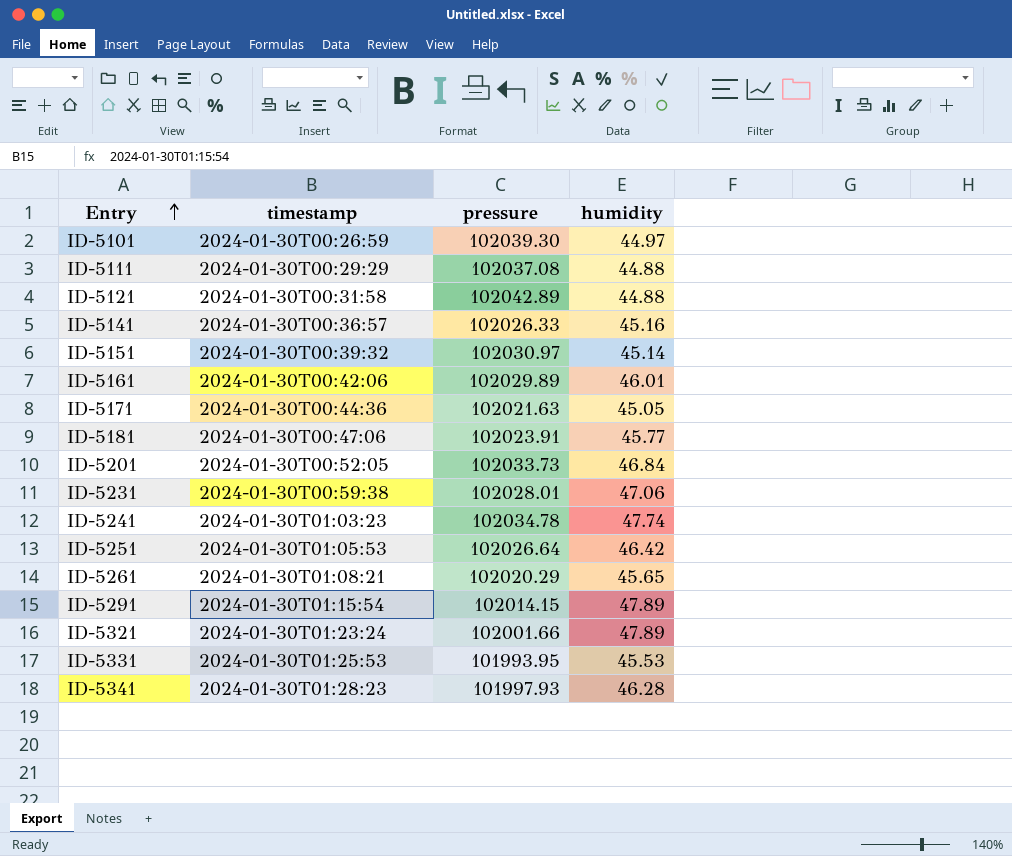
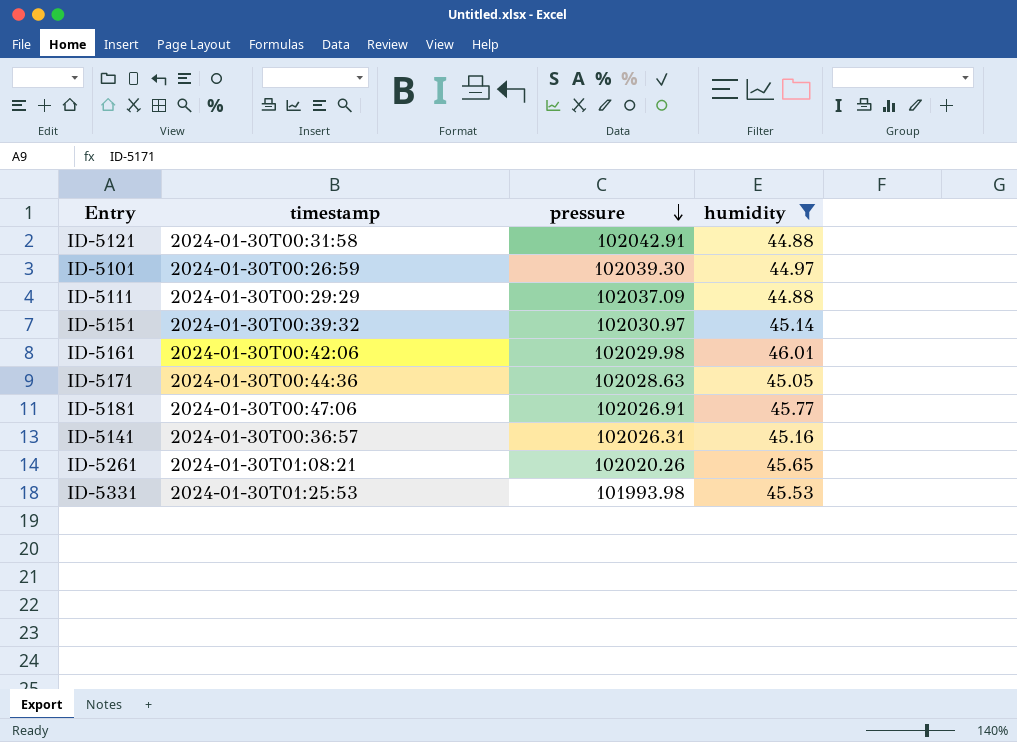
filter: none -> humidity <= 46.01
row order: Entry ascending -> pressure descending
ID-5121 | pressure: 102042.89 -> 102042.91
ID-5111 | pressure: 102037.08 -> 102037.09
ID-5161 | pressure: 102029.89 -> 102029.98
ID-5171 | pressure: 102021.63 -> 102028.63
ID-5181 | pressure: 102023.91 -> 102026.91
ID-5141 | pressure: 102026.33 -> 102026.31
ID-5261 | pressure: 102020.29 -> 102020.26
ID-5331 | pressure: 101993.95 -> 101993.98

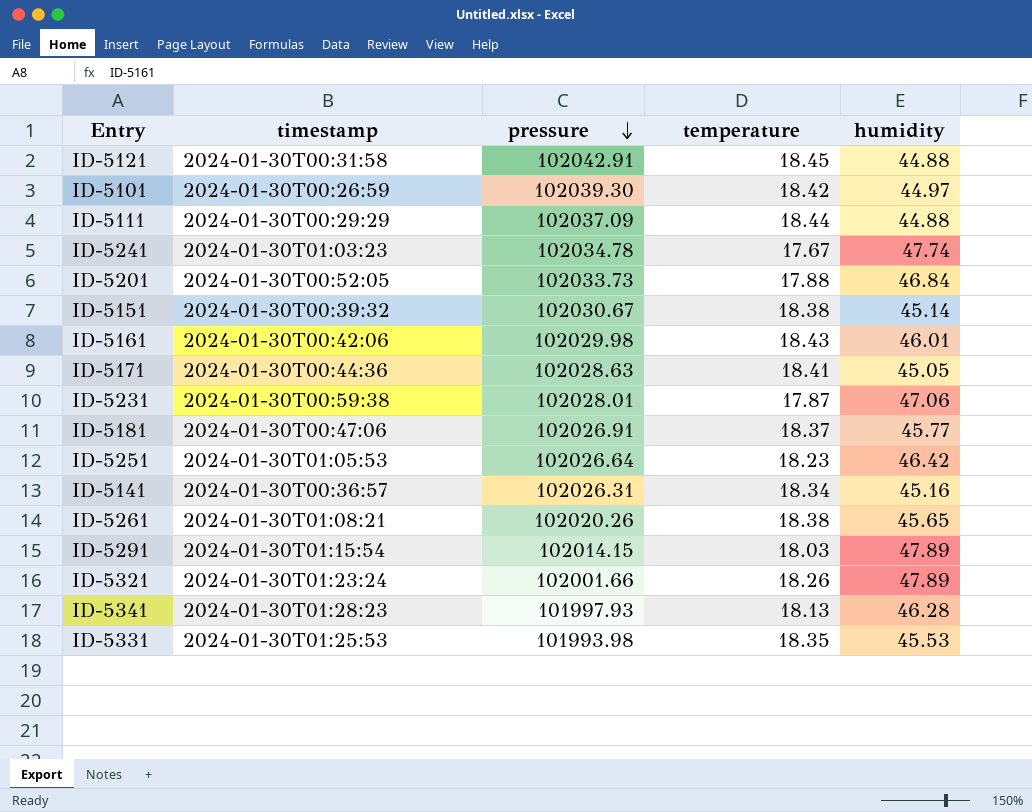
filter: humidity <= 46.01 -> none
column temperature | position: none -> 4
ID-5151 | pressure: 102030.97 -> 102030.67

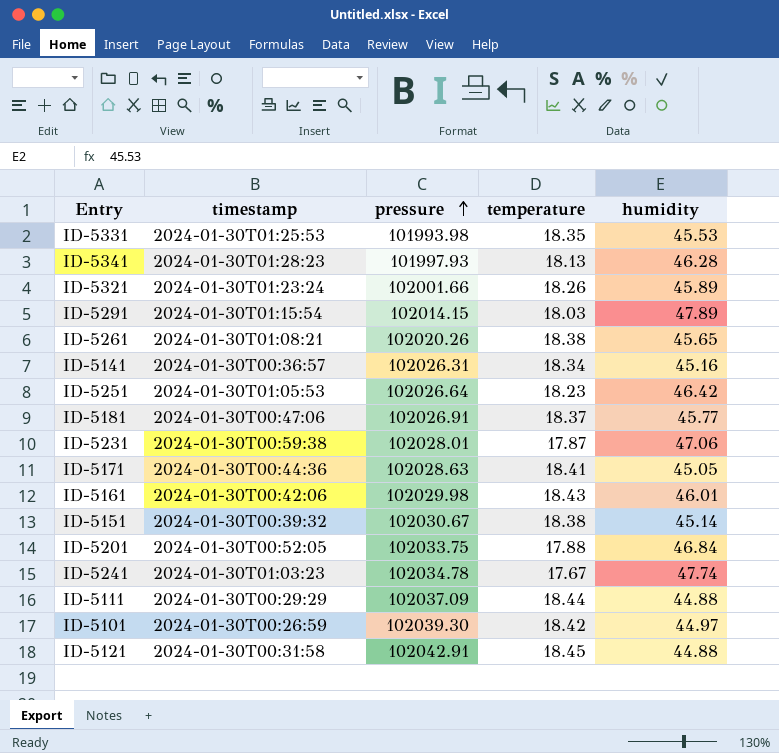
row order: pressure descending -> pressure ascending
ID-5321 | humidity: 47.89 -> 45.89
ID-5201 | pressure: 102033.73 -> 102033.75

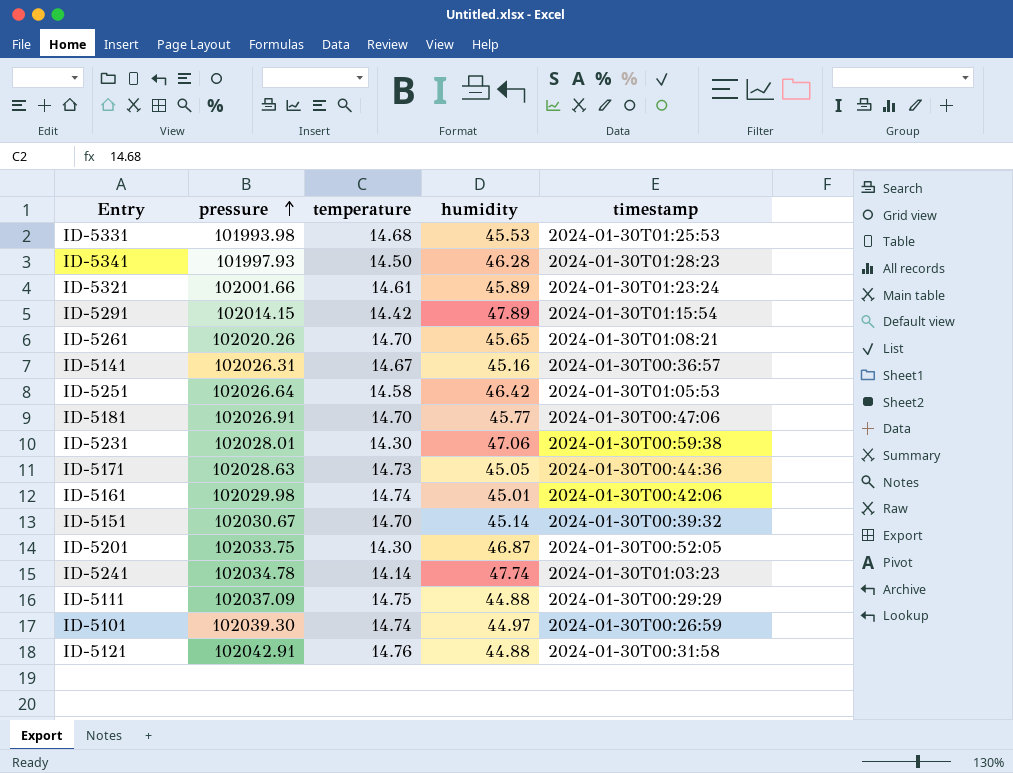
column timestamp | position: 2 -> 5
ID-5331 | temperature: 18.35 -> 14.68
ID-5341 | temperature: 18.13 -> 14.50
ID-5321 | temperature: 18.26 -> 14.61
ID-5291 | temperature: 18.03 -> 14.42
ID-5261 | temperature: 18.38 -> 14.70
ID-5141 | temperature: 18.34 -> 14.67
ID-5251 | temperature: 18.23 -> 14.58
ID-5181 | temperature: 18.37 -> 14.70
ID-5231 | temperature: 17.87 -> 14.30
ID-5171 | temperature: 18.41 -> 14.73
ID-5161 | temperature: 18.43 -> 14.74
ID-5161 | humidity: 46.01 -> 45.01
ID-5151 | temperature: 18.38 -> 14.70
ID-5201 | temperature: 17.88 -> 14.30
ID-5201 | humidity: 46.84 -> 46.87
ID-5241 | temperature: 17.67 -> 14.14
ID-5111 | temperature: 18.44 -> 14.75
ID-5101 | temperature: 18.42 -> 14.74
ID-5121 | temperature: 18.45 -> 14.76

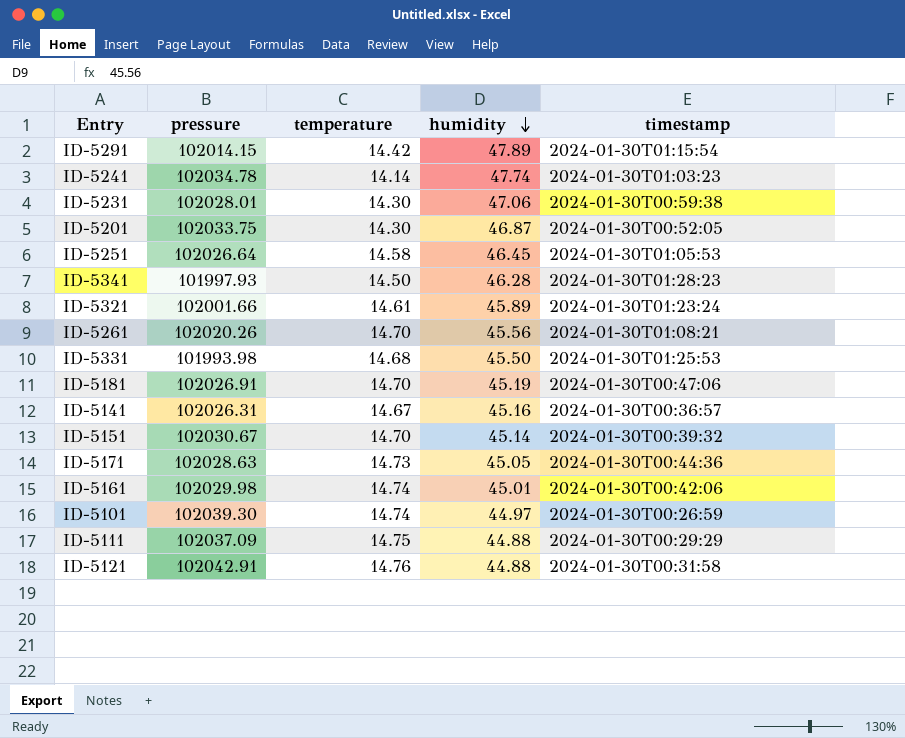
row order: pressure ascending -> humidity descending
ID-5251 | humidity: 46.42 -> 46.45
ID-5261 | humidity: 45.65 -> 45.56
ID-5331 | humidity: 45.53 -> 45.50
ID-5181 | humidity: 45.77 -> 45.19

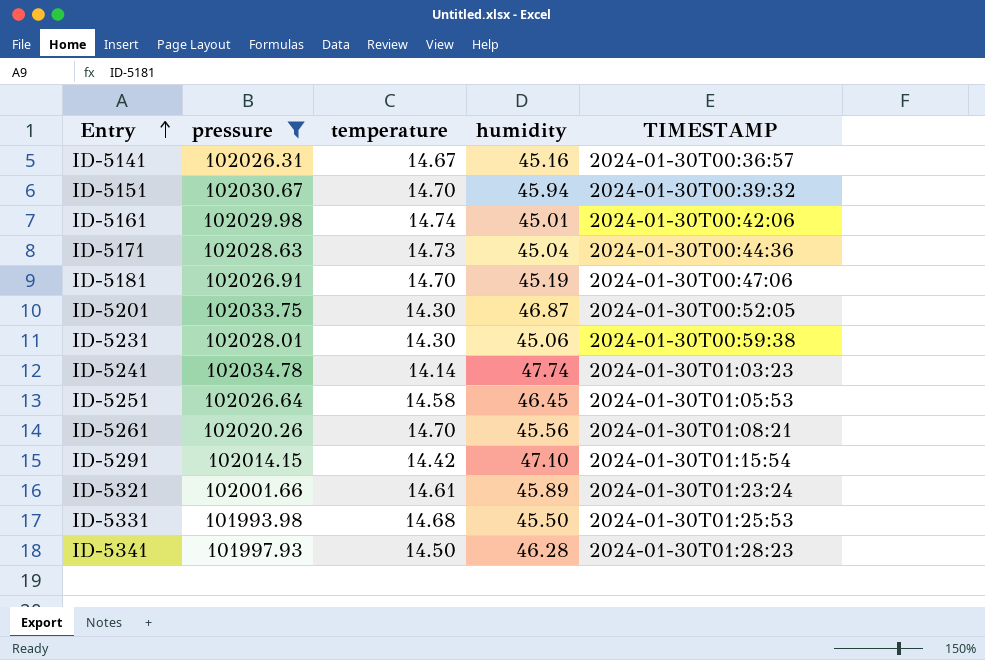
filter: none -> pressure <= 102034.78
row order: humidity descending -> Entry ascending
column name: timestamp -> TIMESTAMP
ID-5151 | humidity: 45.14 -> 45.94
ID-5171 | humidity: 45.05 -> 45.04
ID-5231 | humidity: 47.06 -> 45.06
ID-5291 | humidity: 47.89 -> 47.10

